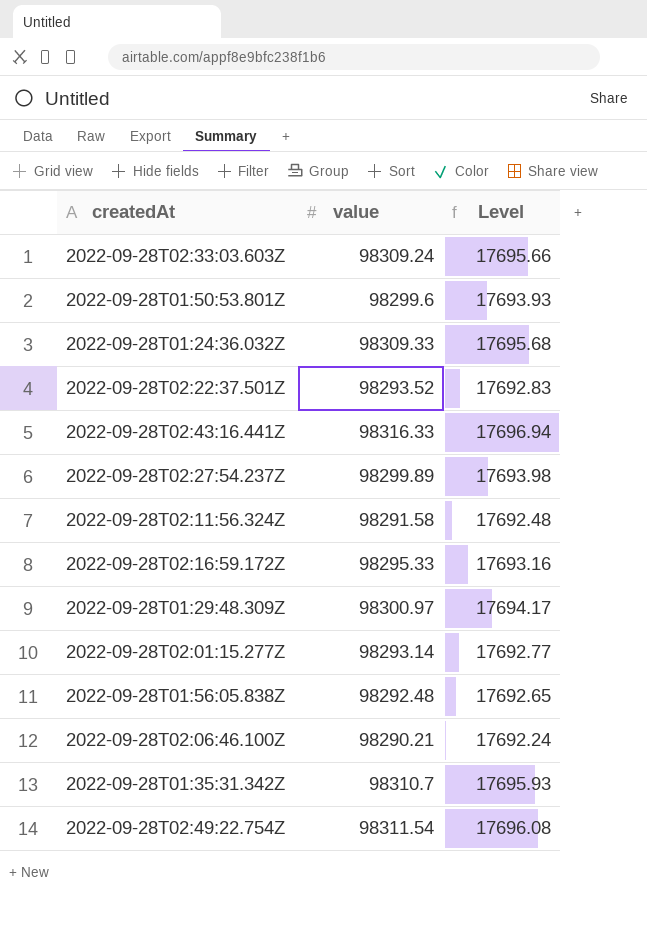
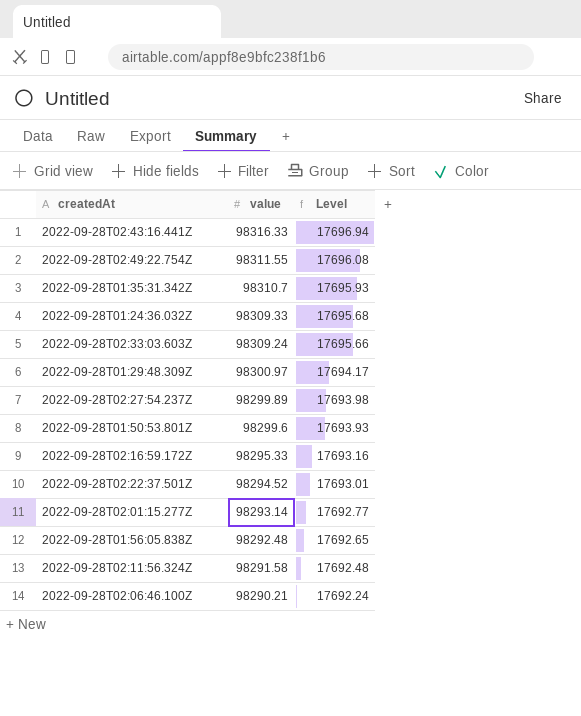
row order: none -> value descending
2022-09-28T02:49:22.754Z | value: 98311.54 -> 98311.55
2022-09-28T02:22:37.501Z | value: 98293.52 -> 98294.52
2022-09-28T02:22:37.501Z | Level: 17692.83 -> 17693.01

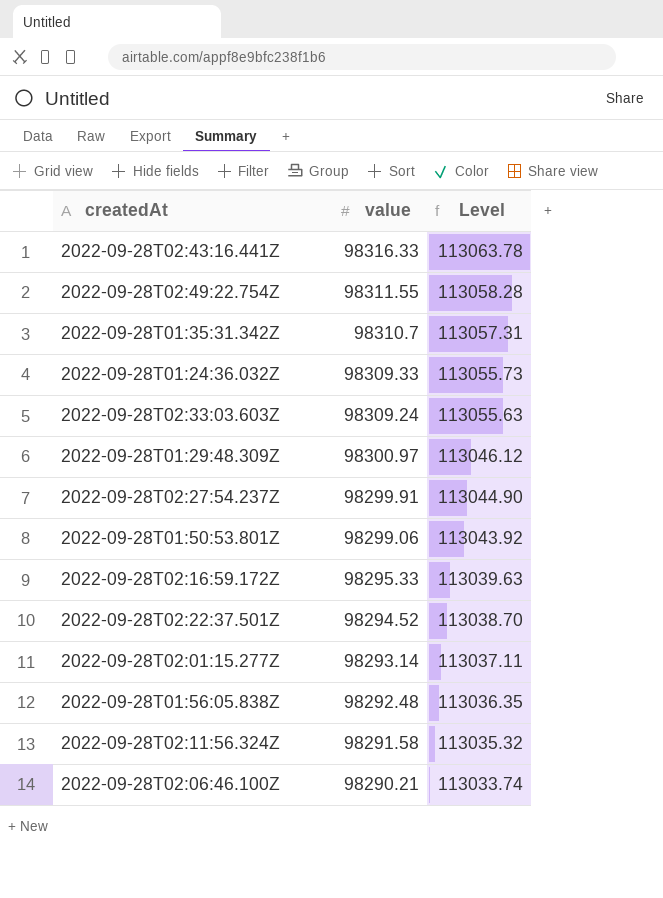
column Level | formula: [value] * 0.18 -> [value] * 1.15
2022-09-28T02:27:54.237Z | value: 98299.89 -> 98299.91
2022-09-28T01:50:53.801Z | value: 98299.6 -> 98299.06

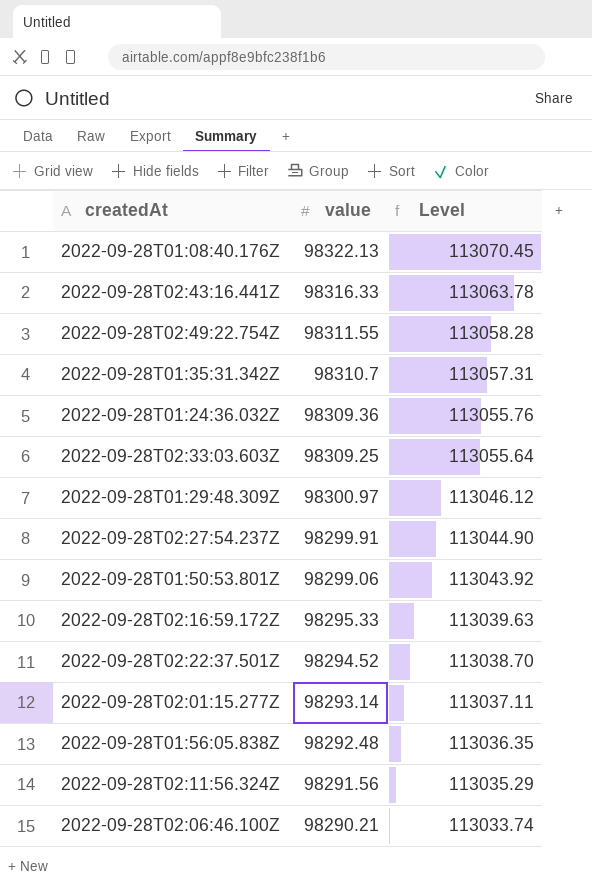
row 2022-09-28T01:08:40.176Z: none -> 98322.13 | 113070.45
2022-09-28T01:24:36.032Z | value: 98309.33 -> 98309.36
2022-09-28T01:24:36.032Z | Level: 113055.73 -> 113055.76
2022-09-28T02:33:03.603Z | value: 98309.24 -> 98309.25
2022-09-28T02:33:03.603Z | Level: 113055.63 -> 113055.64
2022-09-28T02:11:56.324Z | value: 98291.58 -> 98291.56
2022-09-28T02:11:56.324Z | Level: 113035.32 -> 113035.29

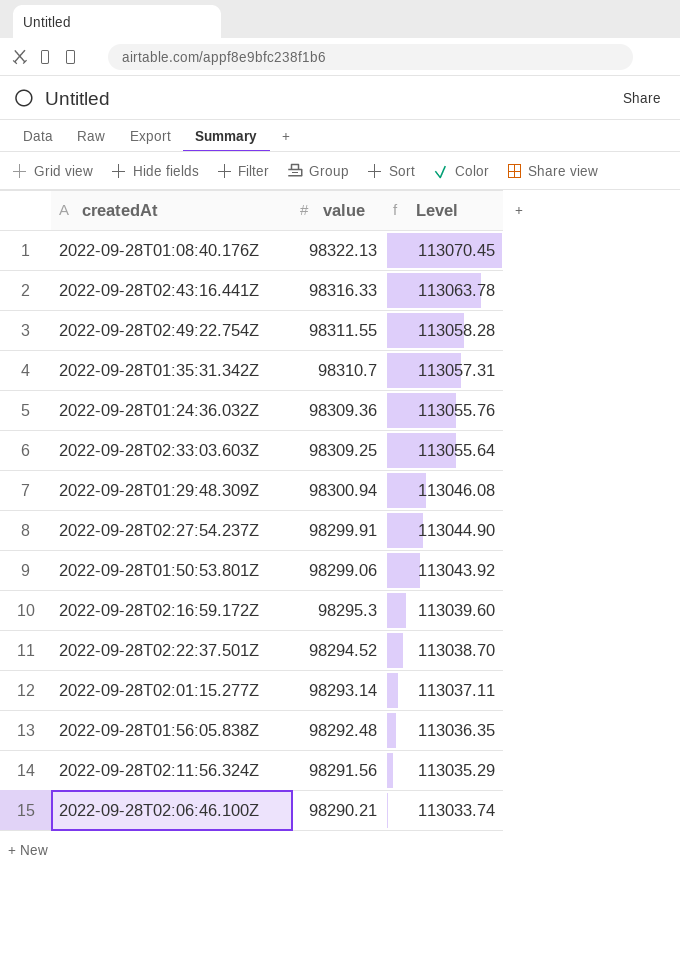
2022-09-28T01:29:48.309Z | value: 98300.97 -> 98300.94
2022-09-28T01:29:48.309Z | Level: 113046.12 -> 113046.08
2022-09-28T02:16:59.172Z | value: 98295.33 -> 98295.3
2022-09-28T02:16:59.172Z | Level: 113039.63 -> 113039.60

